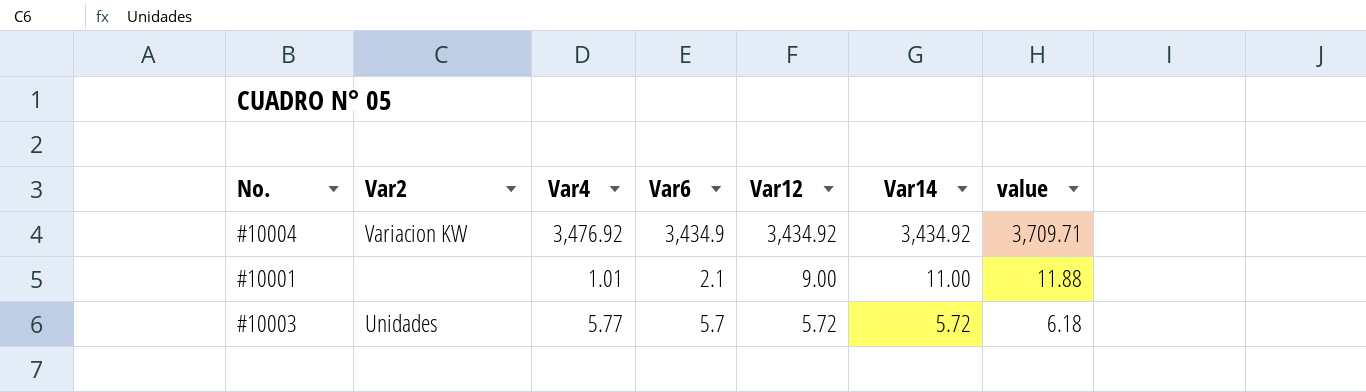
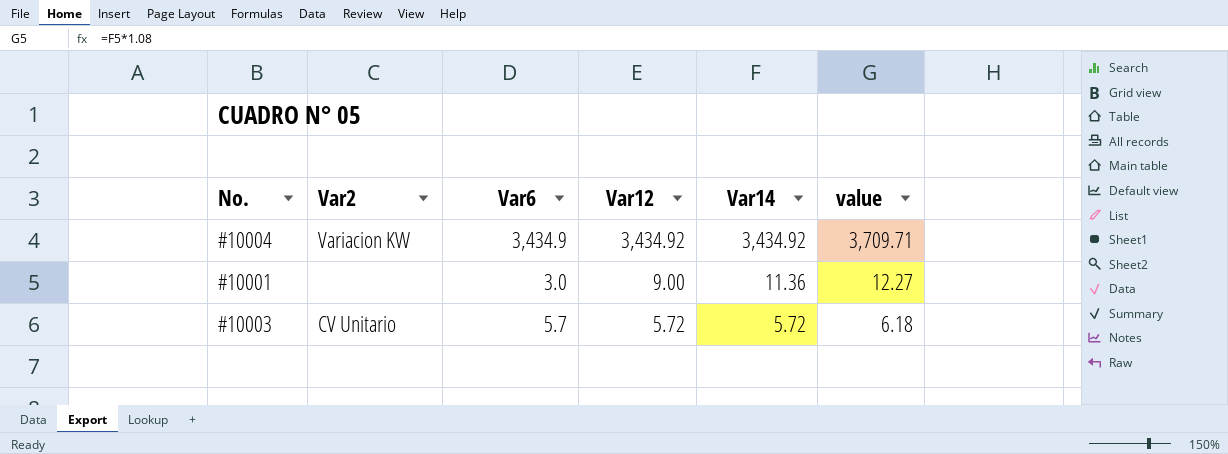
column Var4 | position: 3 -> none
#10001 | Var6: 2.1 -> 3.0
#10001 | Var14: 11.00 -> 11.36
#10001 | value: 11.88 -> 12.27
#10003 | Var2: Unidades -> CV Unitario

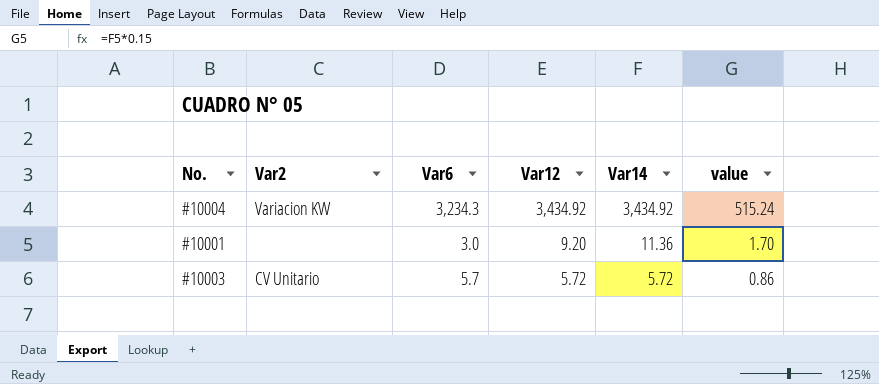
column value | formula: [Var14] * 1.08 -> [Var14] * 0.15
#10004 | Var6: 3,434.9 -> 3,234.3
#10001 | Var12: 9.00 -> 9.20

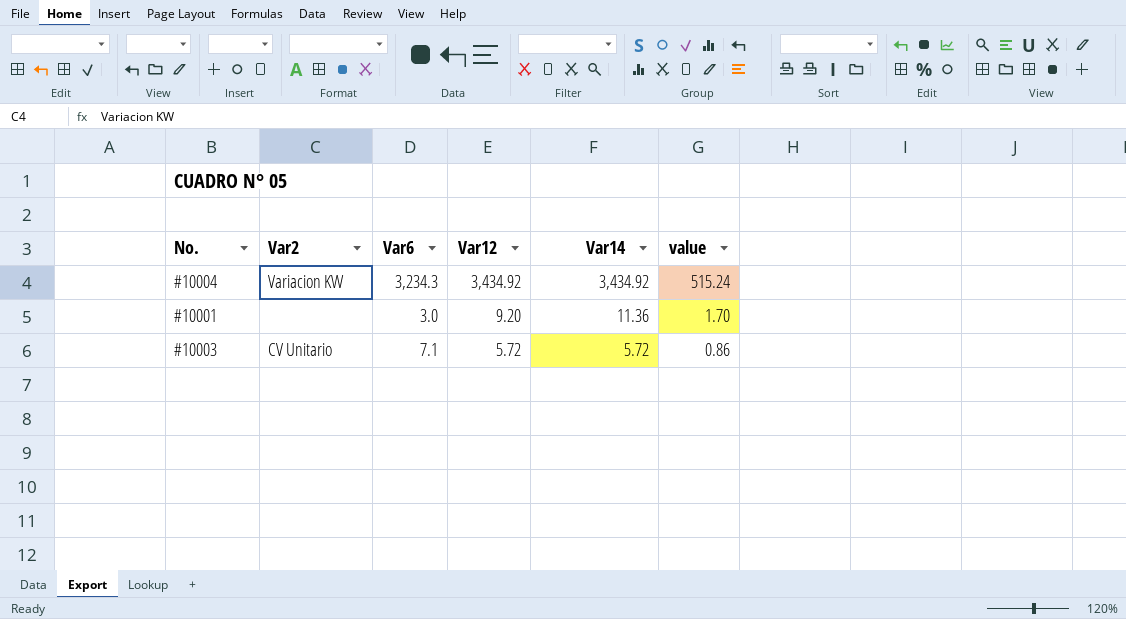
#10003 | Var6: 5.7 -> 7.1

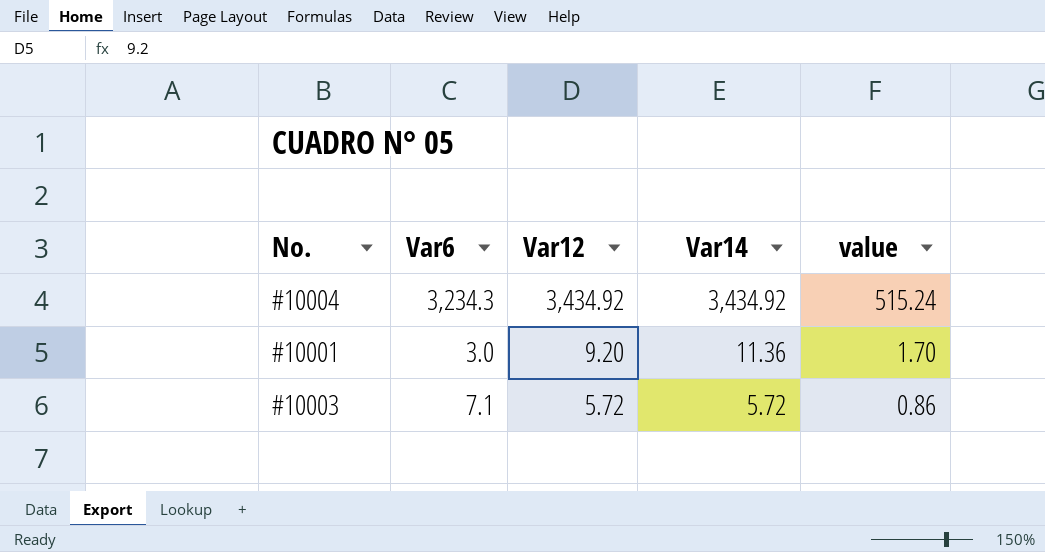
column Var2 | position: 2 -> none

